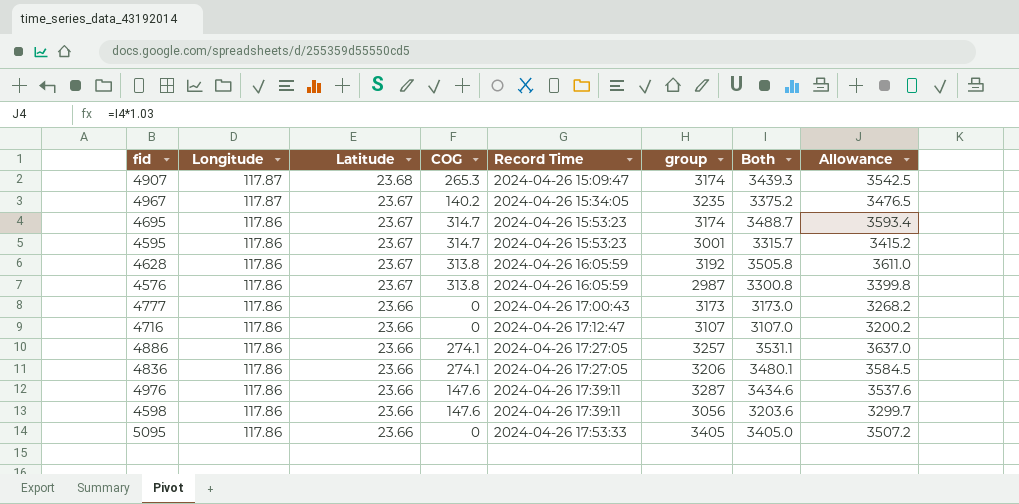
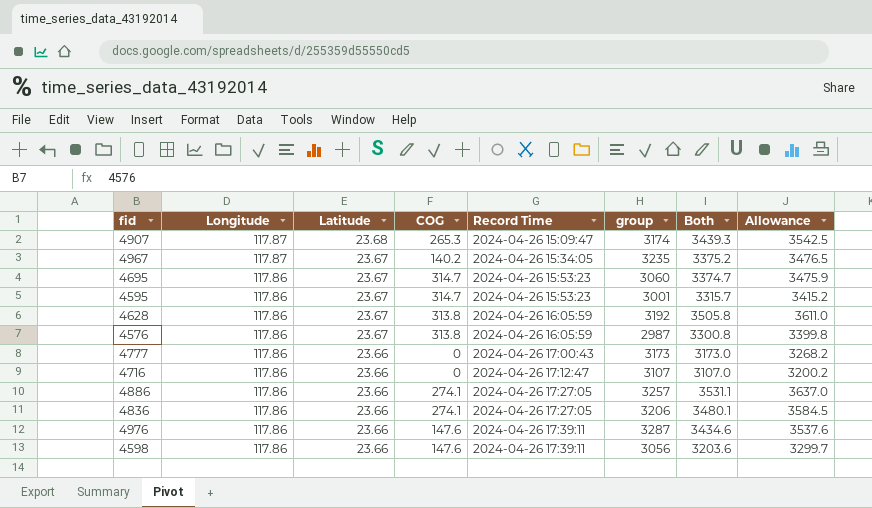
row 5095: 117.86 | 23.66 | 0 | 2024-04-26 17:53:33 | 3405 | 3405.0 | 3507.2 -> none
4695 | group: 3174 -> 3060
4695 | Both: 3488.7 -> 3374.7
4695 | Allowance: 3593.4 -> 3475.9

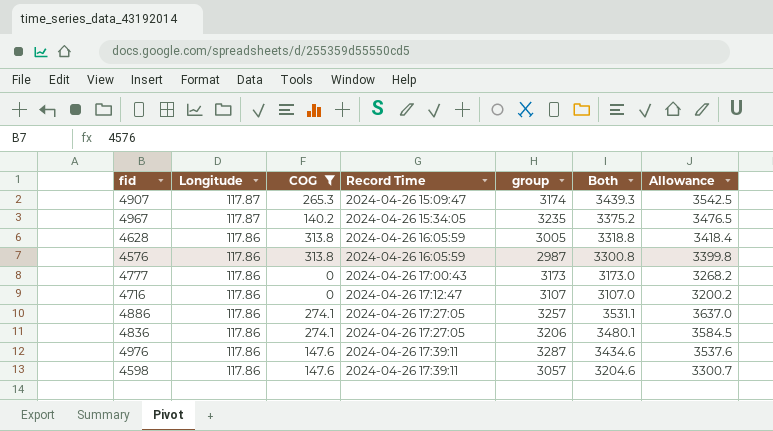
filter: none -> COG != 314.7
column Latitude | position: 3 -> none
4628 | group: 3192 -> 3005
4628 | Both: 3505.8 -> 3318.8
4628 | Allowance: 3611.0 -> 3418.4
4598 | group: 3056 -> 3057
4598 | Both: 3203.6 -> 3204.6
4598 | Allowance: 3299.7 -> 3300.7

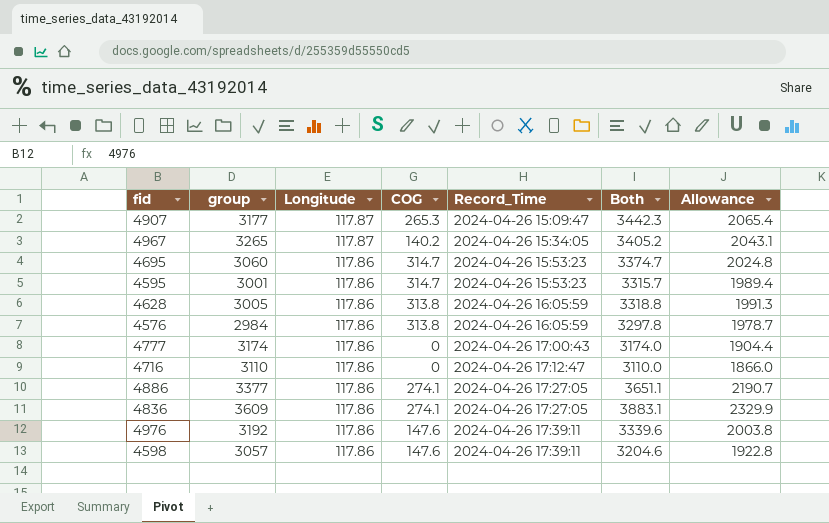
filter: COG != 314.7 -> none
column group | position: 5 -> 2
column name: Record Time -> Record_Time
column Allowance | formula: [Both] * 1.03 -> [Both] * 0.6
4907 | group: 3174 -> 3177
4907 | Both: 3439.3 -> 3442.3
4967 | group: 3235 -> 3265
4967 | Both: 3375.2 -> 3405.2
4576 | group: 2987 -> 2984
4576 | Both: 3300.8 -> 3297.8
4777 | group: 3173 -> 3174
4777 | Both: 3173.0 -> 3174.0
4716 | group: 3107 -> 3110
4716 | Both: 3107.0 -> 3110.0
4886 | group: 3257 -> 3377
4886 | Both: 3531.1 -> 3651.1
4836 | group: 3206 -> 3609
4836 | Both: 3480.1 -> 3883.1
4976 | group: 3287 -> 3192
4976 | Both: 3434.6 -> 3339.6

